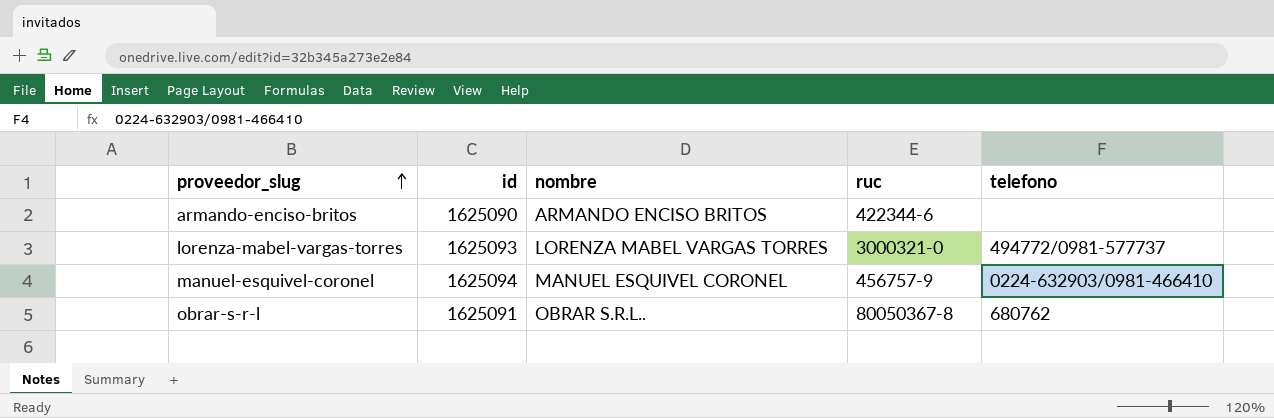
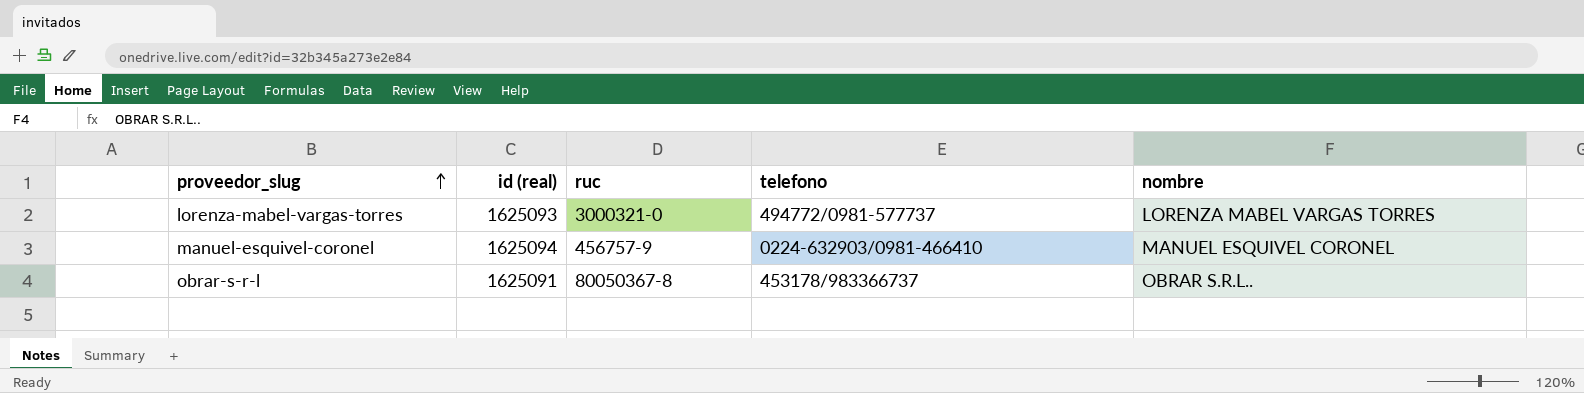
column name: id -> id (real)
column nombre | position: 3 -> 5
row armando-enciso-britos: 1625090 | ARMANDO ENCISO BRITOS | 422344-6 | none -> none
obrar-s-r-l | telefono: 680762 -> 453178/983366737

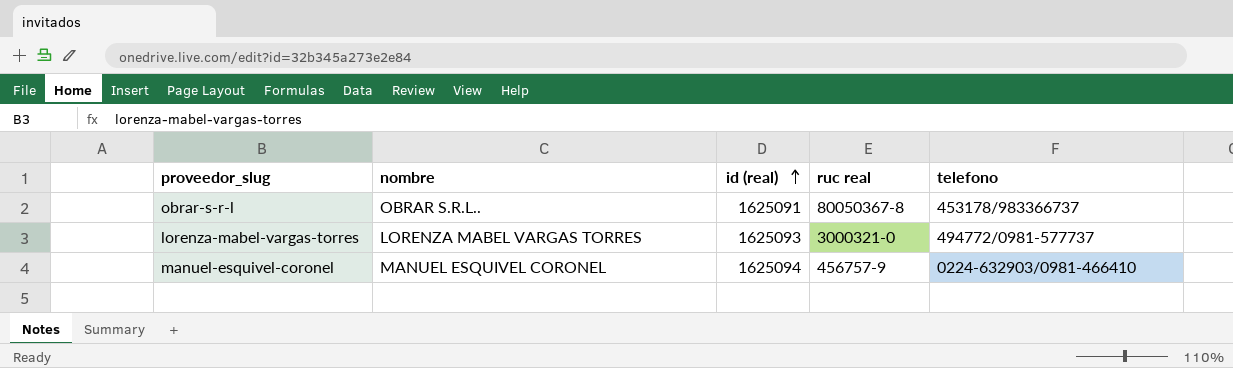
row order: proveedor_slug ascending -> id (real) ascending
column nombre | position: 5 -> 2
column name: ruc -> ruc real

